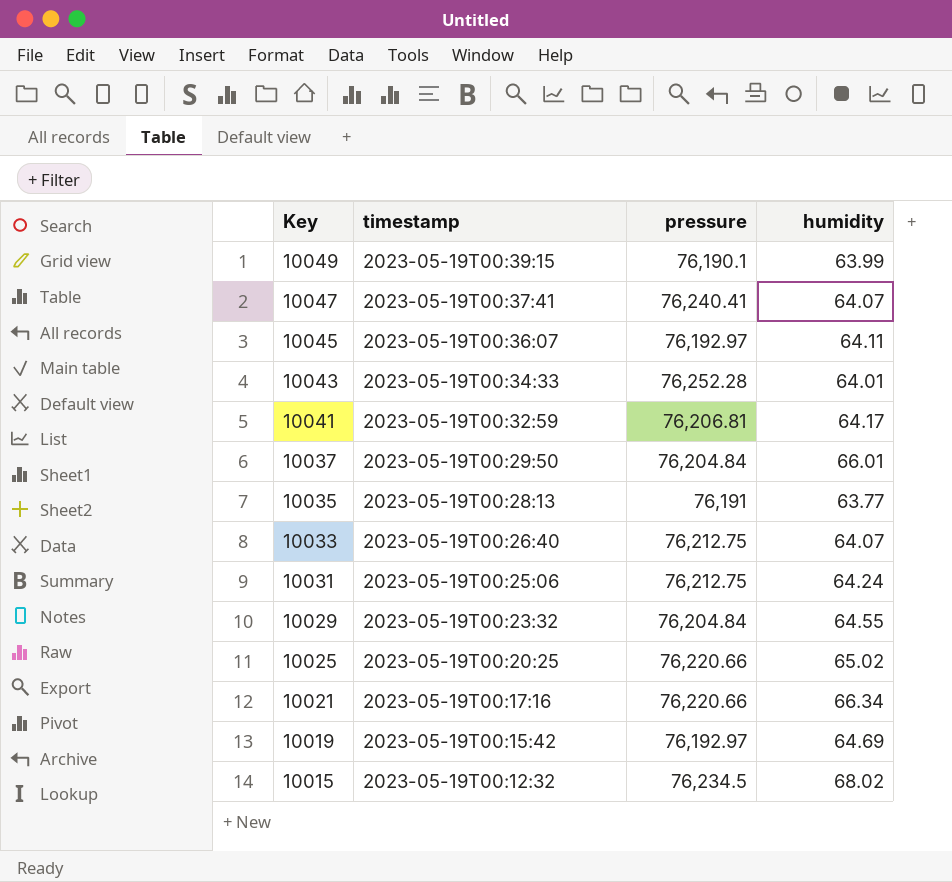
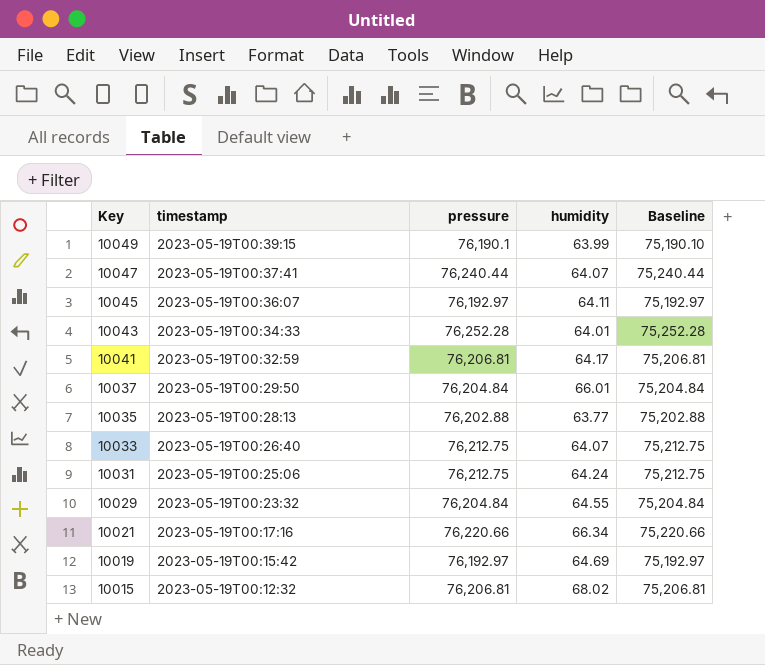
column Baseline | formula: none -> [pressure] - 1000
row 10025: 2023-05-19T00:20:25 | 76,220.66 | 65.02 -> none
10047 | pressure: 76,240.41 -> 76,240.44
10035 | pressure: 76,191 -> 76,202.88
10015 | pressure: 76,234.5 -> 76,206.81

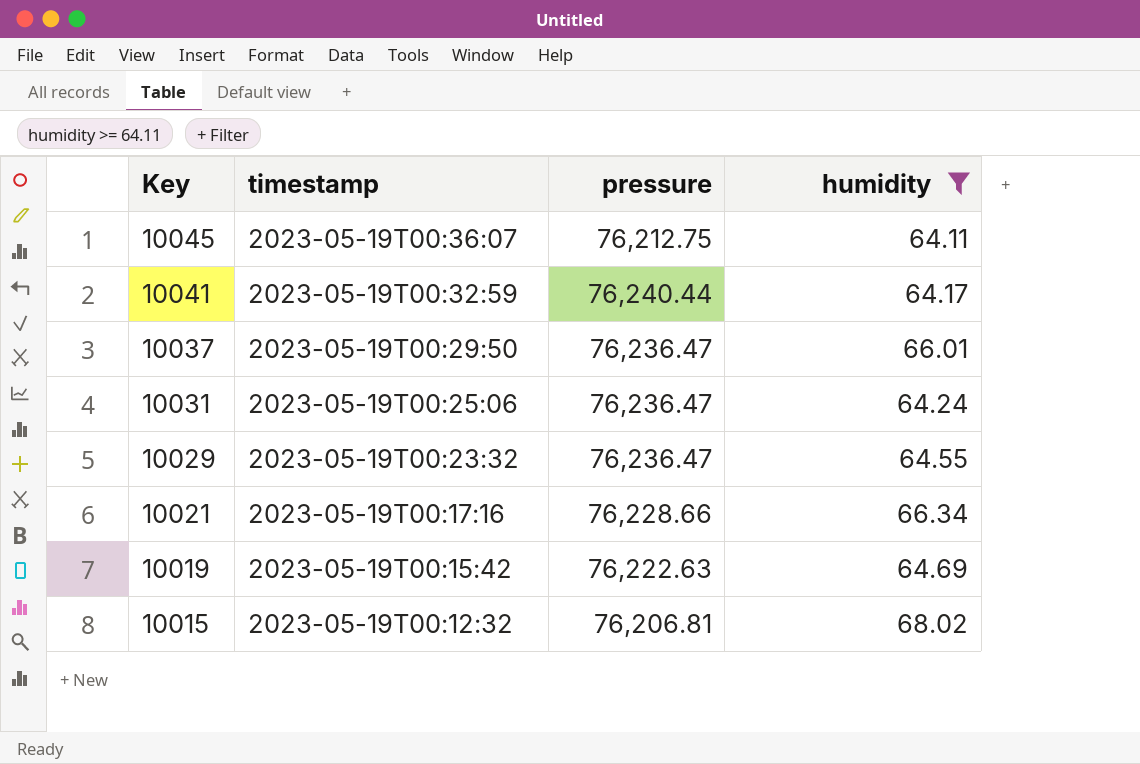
filter: none -> humidity >= 64.11
column Baseline | formula: [pressure] - 1000 -> none
10045 | pressure: 76,192.97 -> 76,212.75
10041 | pressure: 76,206.81 -> 76,240.44
10037 | pressure: 76,204.84 -> 76,236.47
10031 | pressure: 76,212.75 -> 76,236.47
10029 | pressure: 76,204.84 -> 76,236.47
10021 | pressure: 76,220.66 -> 76,228.66
10019 | pressure: 76,192.97 -> 76,222.63

